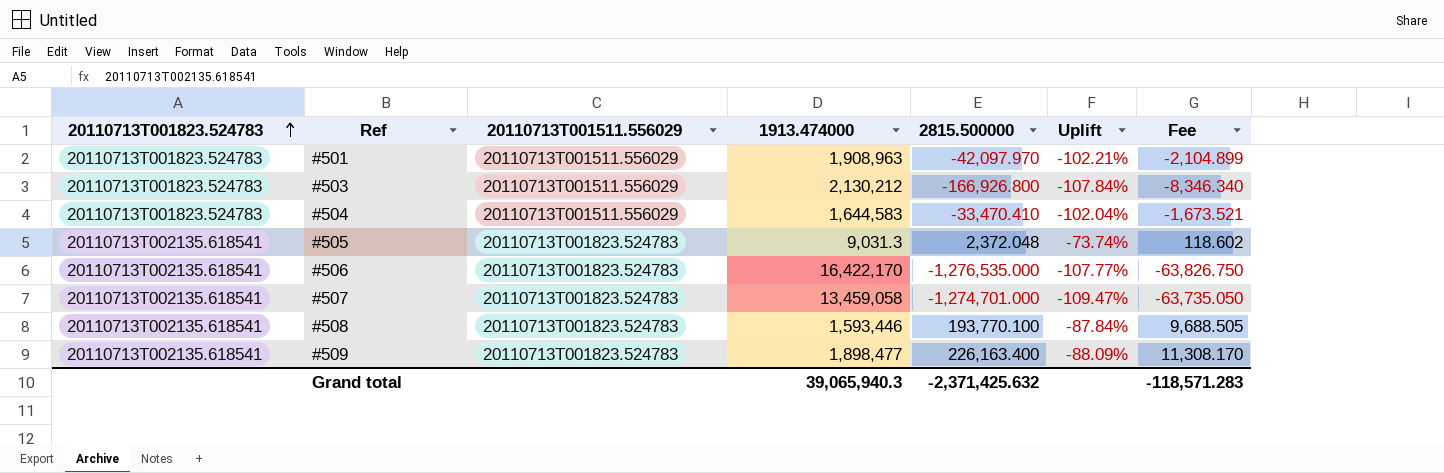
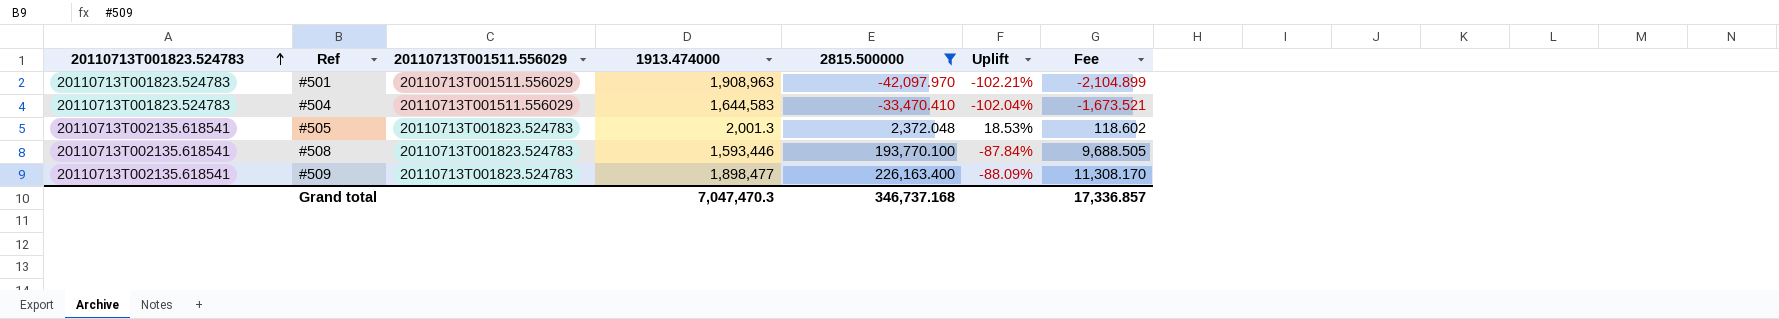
filter: none -> 2815.500000 >= -42,097.970
#505 | 1913.474000: 9,031.3 -> 2,001.3
#505 | Uplift: -73.74% -> 18.53%
Grand total | 1913.474000: 39,065,940.3 -> 7,047,470.3
Grand total | 2815.500000: -2,371,425.632 -> 346,737.168
Grand total | Fee: -118,571.283 -> 17,336.857

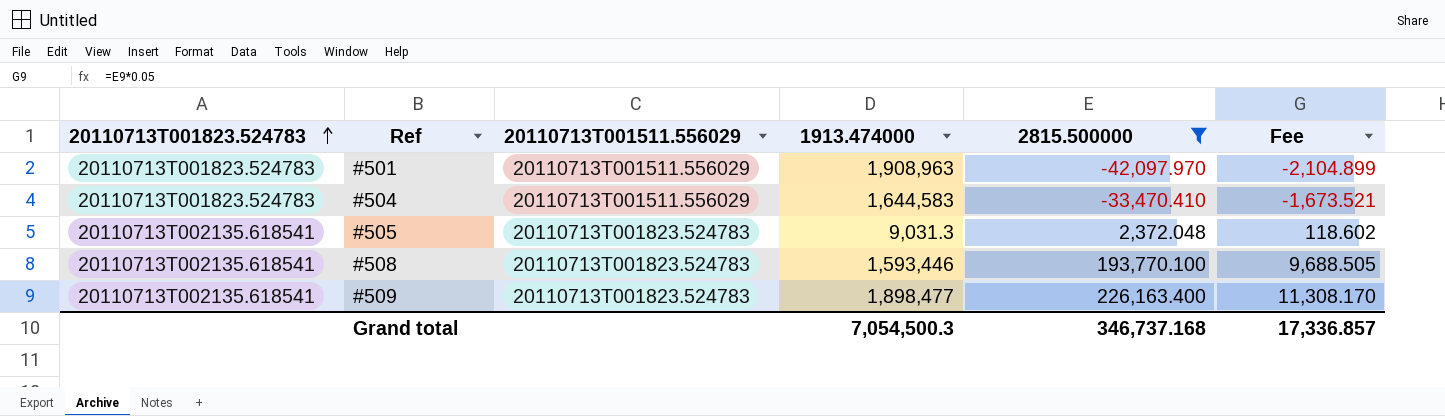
column Uplift | formula: ([2815.500000] - [1913.474000]) / [1913.474000] -> none
#505 | 1913.474000: 2,001.3 -> 9,031.3
Grand total | 1913.474000: 7,047,470.3 -> 7,054,500.3

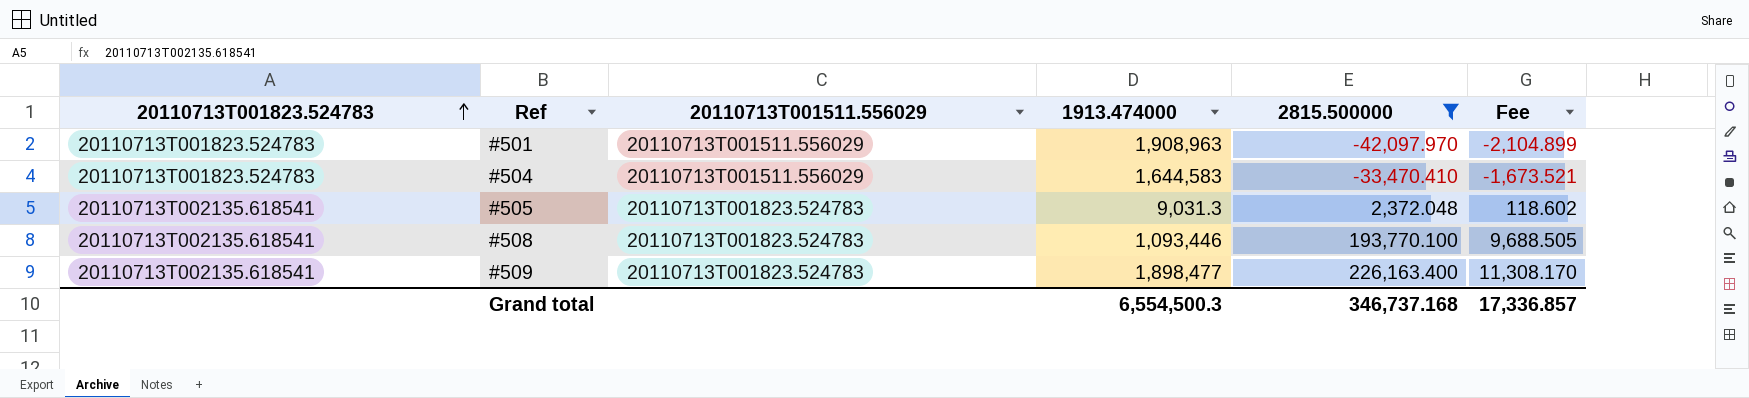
#508 | 1913.474000: 1,593,446 -> 1,093,446
Grand total | 1913.474000: 7,054,500.3 -> 6,554,500.3

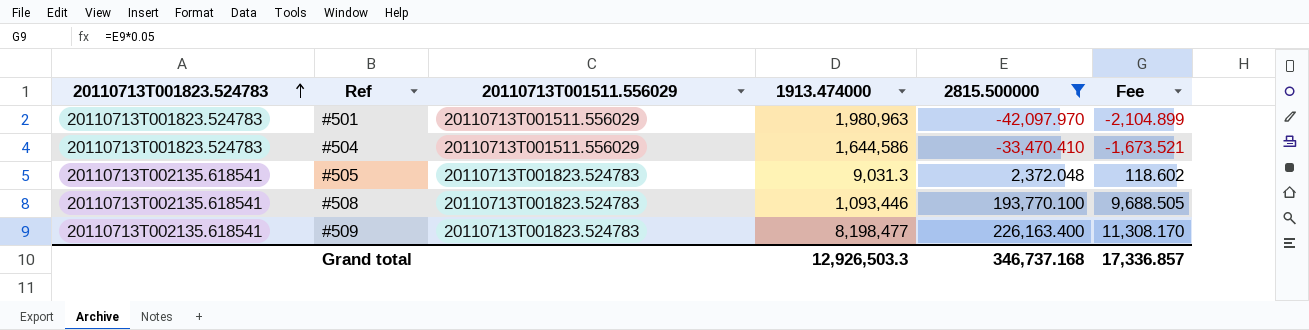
#501 | 1913.474000: 1,908,963 -> 1,980,963
#504 | 1913.474000: 1,644,583 -> 1,644,586
#509 | 1913.474000: 1,898,477 -> 8,198,477
Grand total | 1913.474000: 6,554,500.3 -> 12,926,503.3

